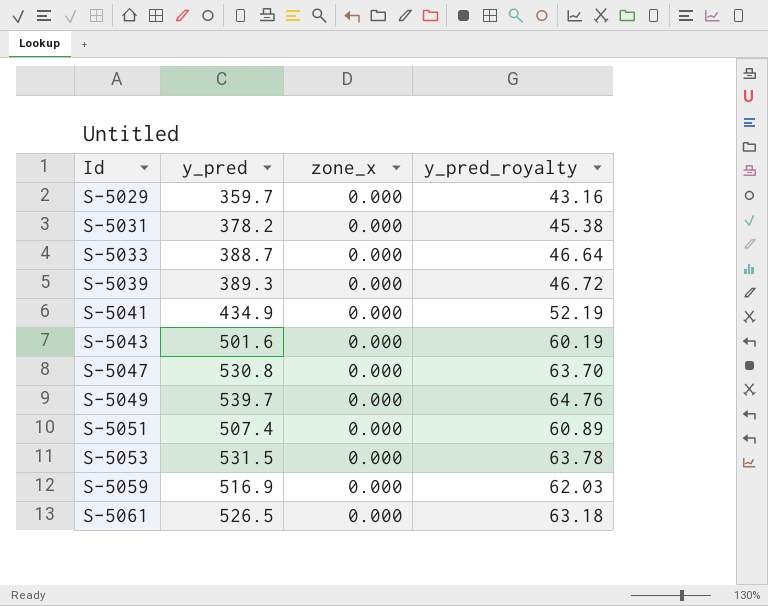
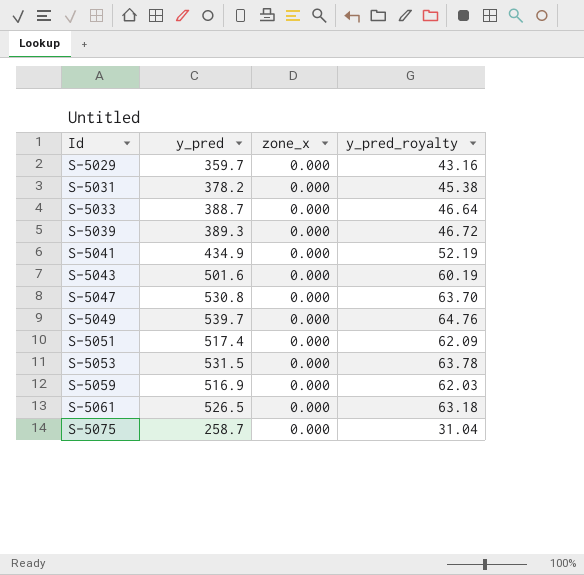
S-5051 | y_pred: 507.4 -> 517.4
S-5051 | y_pred_royalty: 60.89 -> 62.09
row S-5075: none -> 258.7 | 0.000 | 31.04

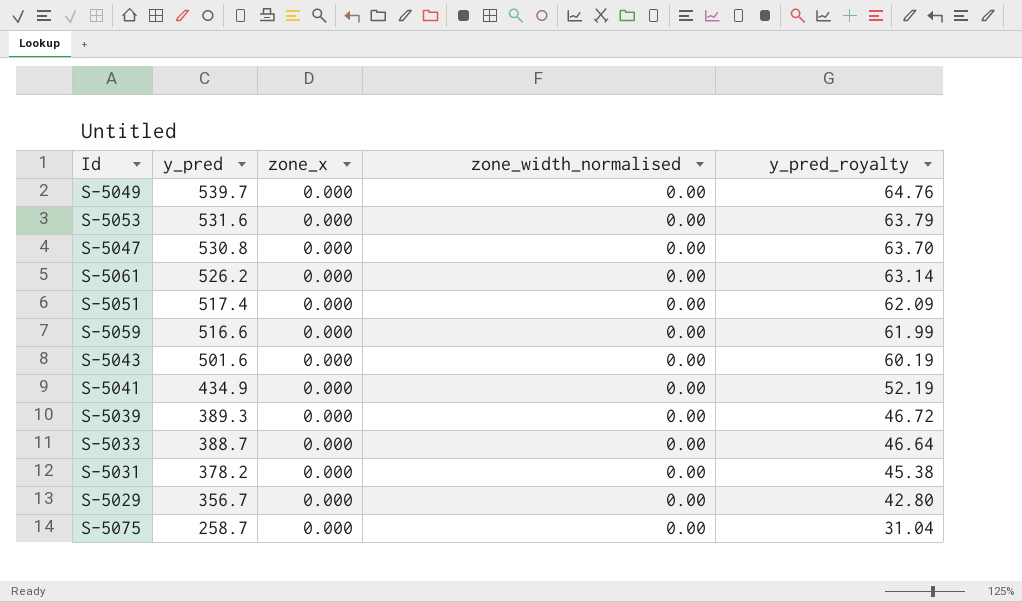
row order: Id ascending -> y_pred descending
column zone_width_normalised | position: none -> 4
S-5053 | y_pred: 531.5 -> 531.6
S-5053 | y_pred_royalty: 63.78 -> 63.79
S-5061 | y_pred: 526.5 -> 526.2
S-5061 | y_pred_royalty: 63.18 -> 63.14
S-5059 | y_pred: 516.9 -> 516.6
S-5059 | y_pred_royalty: 62.03 -> 61.99
S-5029 | y_pred: 359.7 -> 356.7
S-5029 | y_pred_royalty: 43.16 -> 42.80

